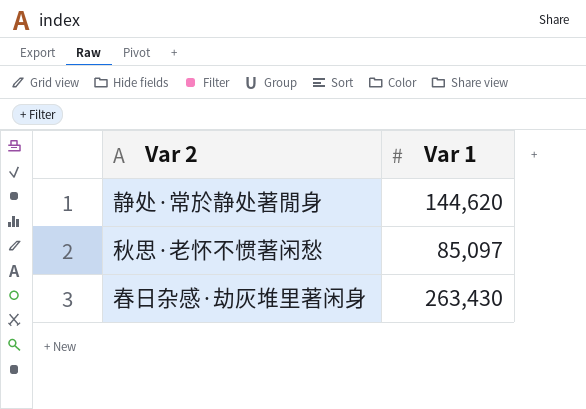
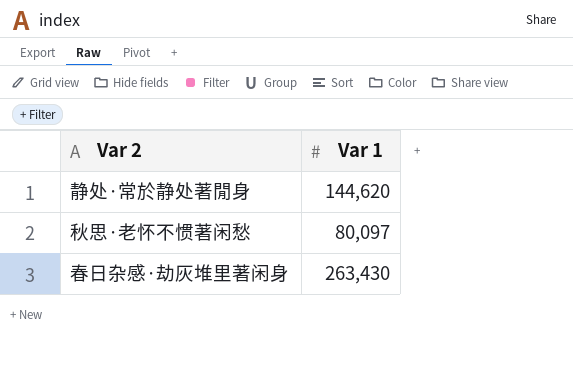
秋思·老怀不惯著闲愁 | Var 1: 85,097 -> 80,097

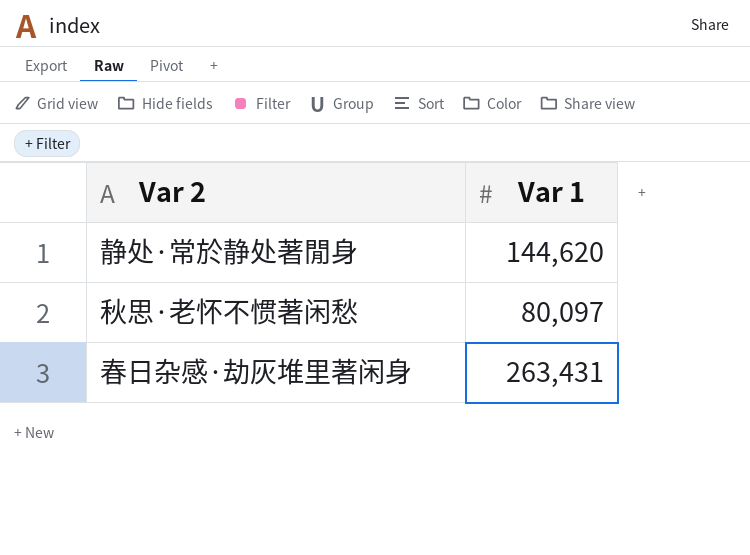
春日杂感·劫灰堆里著闲身 | Var 1: 263,430 -> 263,431

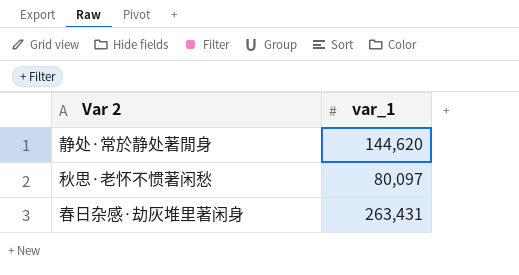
column name: Var 1 -> var_1

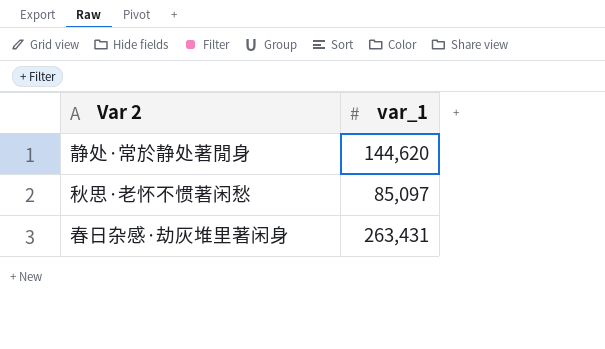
秋思·老怀不惯著闲愁 | var_1: 80,097 -> 85,097

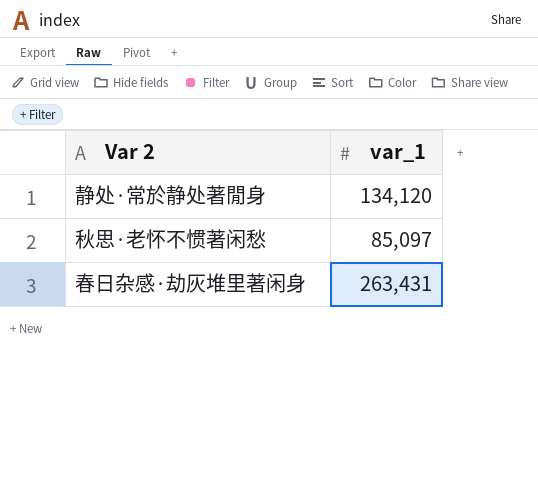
静处·常於静处著閒身 | var_1: 144,620 -> 134,120

